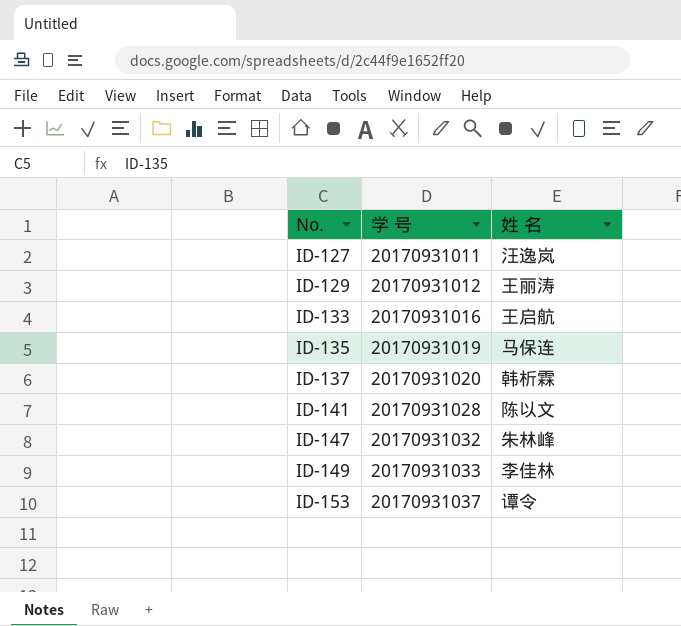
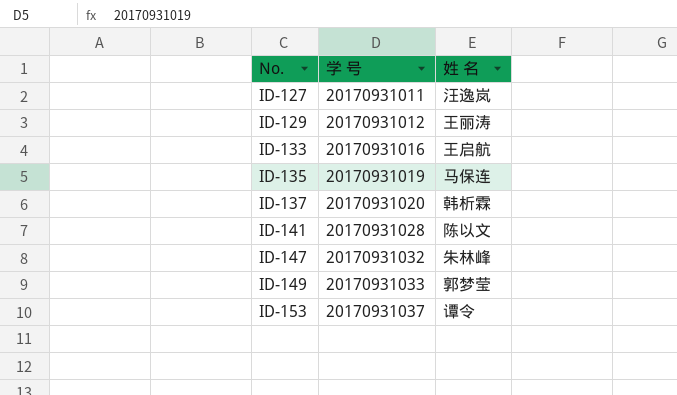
ID-149 | 姓 名: 李佳林 -> 郭梦莹

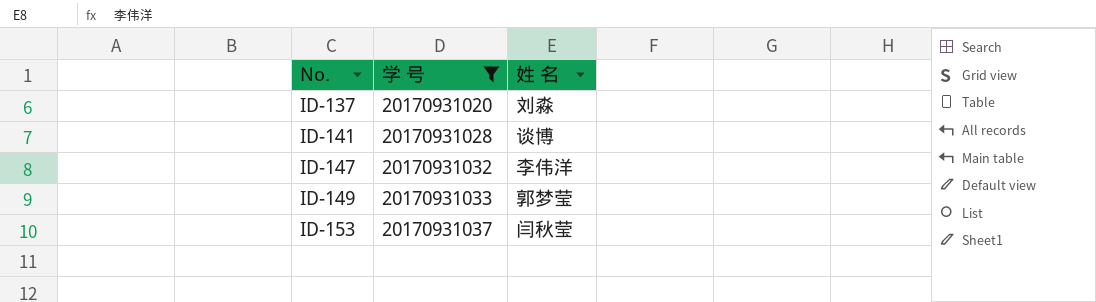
filter: none -> 学 号 >= 20170931020
ID-137 | 姓 名: 韩析霖 -> 刘淼
ID-141 | 姓 名: 陈以文 -> 谈博
ID-147 | 姓 名: 朱林峰 -> 李伟洋
ID-153 | 姓 名: 谭令 -> 闫秋莹

